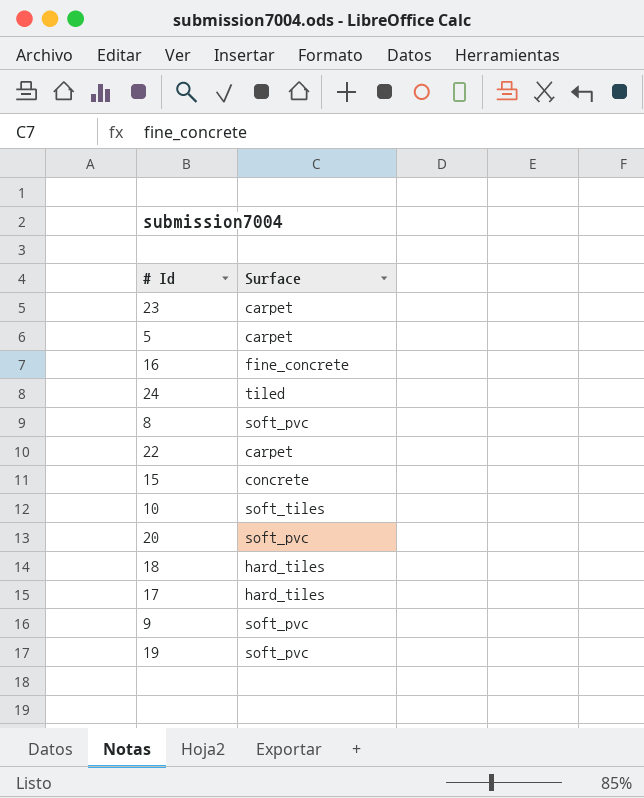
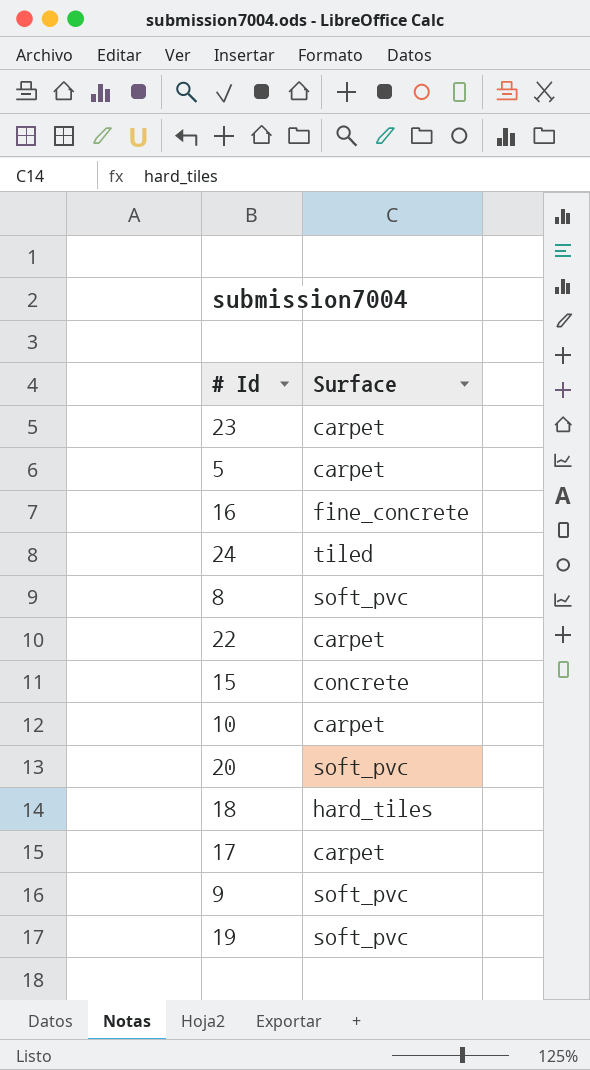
10 | Surface: soft_tiles -> carpet
17 | Surface: hard_tiles -> carpet

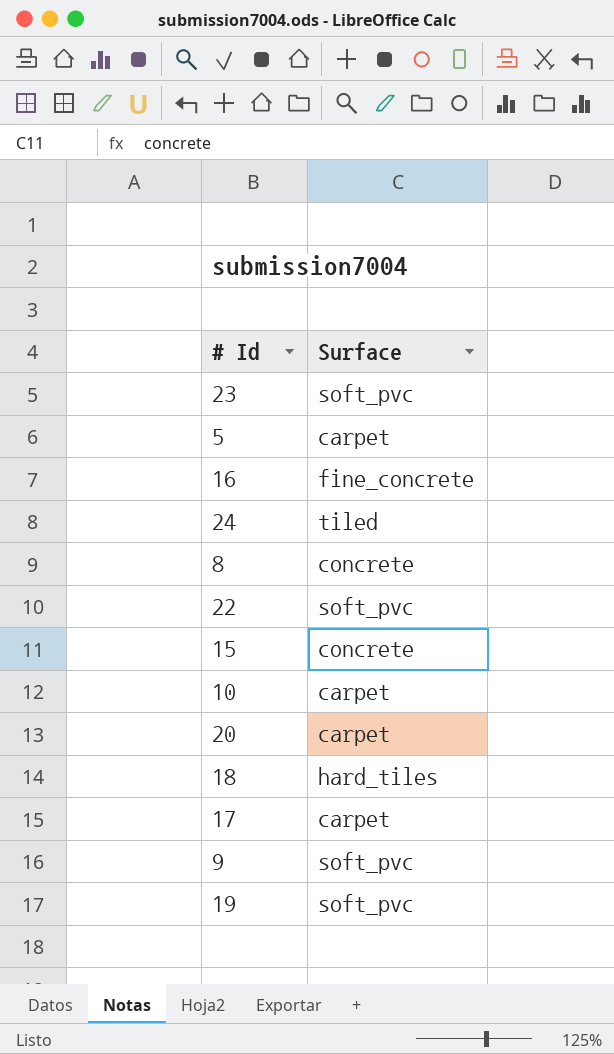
23 | Surface: carpet -> soft_pvc
8 | Surface: soft_pvc -> concrete
22 | Surface: carpet -> soft_pvc
20 | Surface: soft_pvc -> carpet

